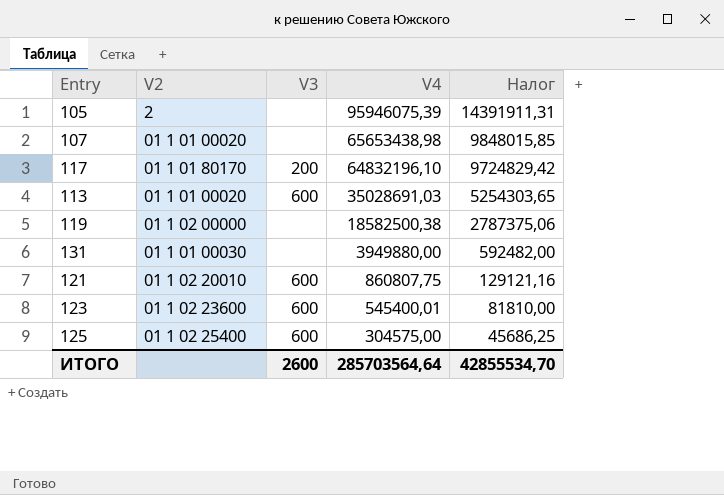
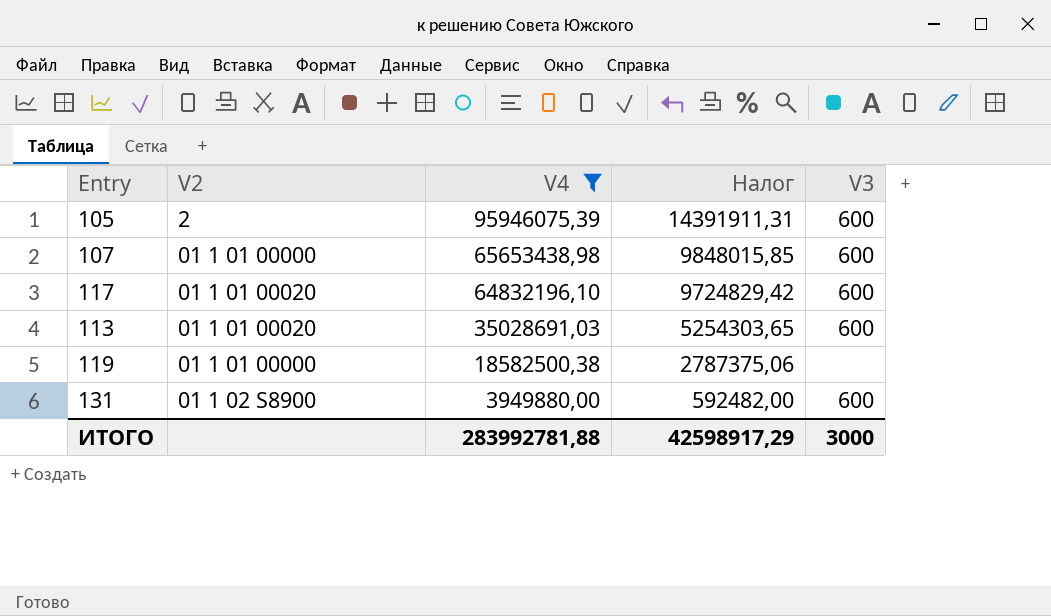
filter: none -> V4 >= 3949880,00
column V3 | position: 3 -> 5
105 | V3: none -> 600
107 | V2: 01 1 01 00020 -> 01 1 01 00000
107 | V3: none -> 600
117 | V2: 01 1 01 80170 -> 01 1 01 00020
117 | V3: 200 -> 600
119 | V2: 01 1 02 00000 -> 01 1 01 00000
131 | V2: 01 1 01 00030 -> 01 1 02 S8900
131 | V3: none -> 600
ИТОГО | V4: 285703564,64 -> 283992781,88
ИТОГО | Налог: 42855534,70 -> 42598917,29
ИТОГО | V3: 2600 -> 3000

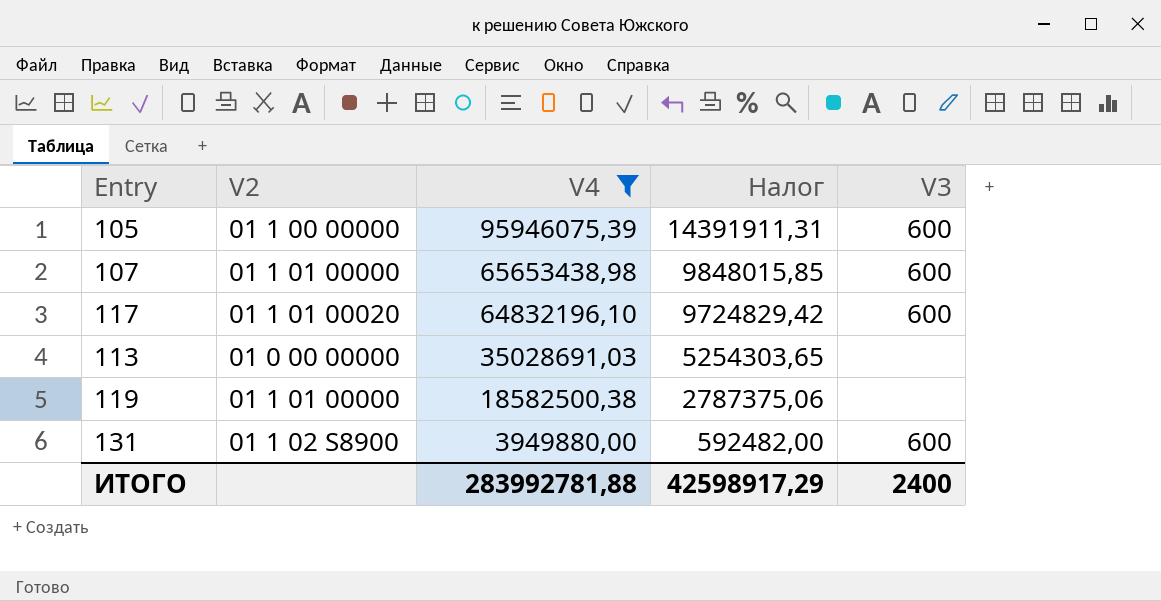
105 | V2: 2 -> 01 1 00 00000
113 | V2: 01 1 01 00020 -> 01 0 00 00000
113 | V3: 600 -> none
ИТОГО | V3: 3000 -> 2400

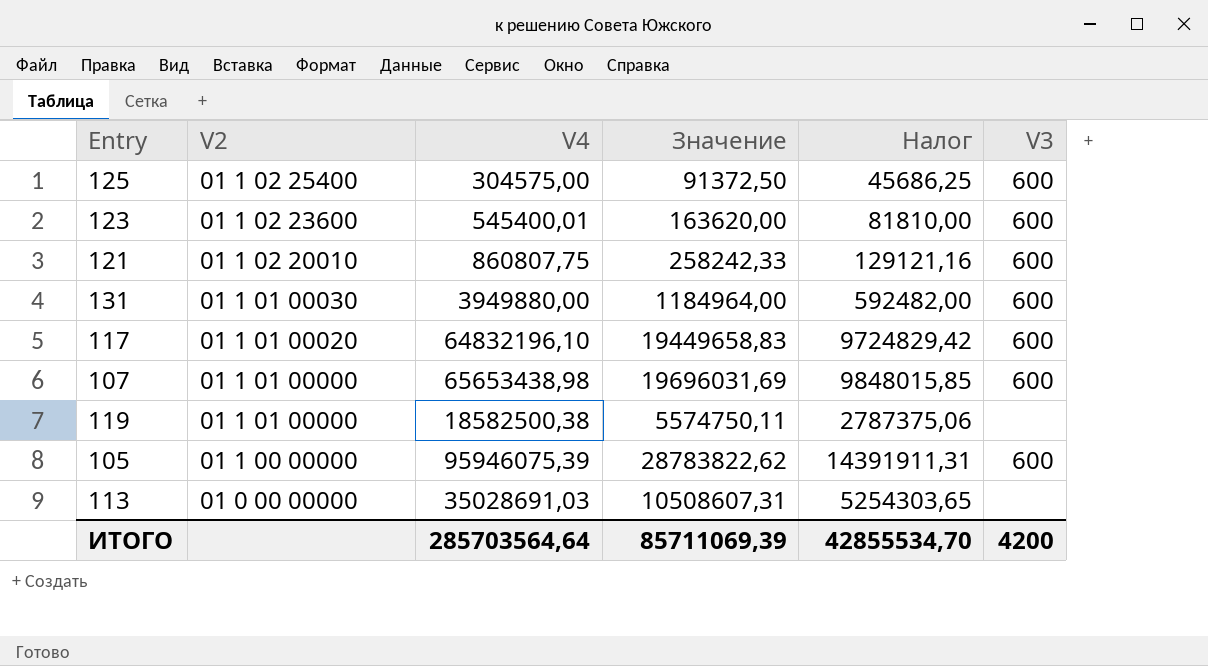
filter: V4 >= 3949880,00 -> none
row order: V4 descending -> V2 descending
column Значение | formula: none -> [V4] * 0,3
131 | V2: 01 1 02 S8900 -> 01 1 01 00030
ИТОГО | V4: 283992781,88 -> 285703564,64
ИТОГО | Налог: 42598917,29 -> 42855534,70
ИТОГО | V3: 2400 -> 4200

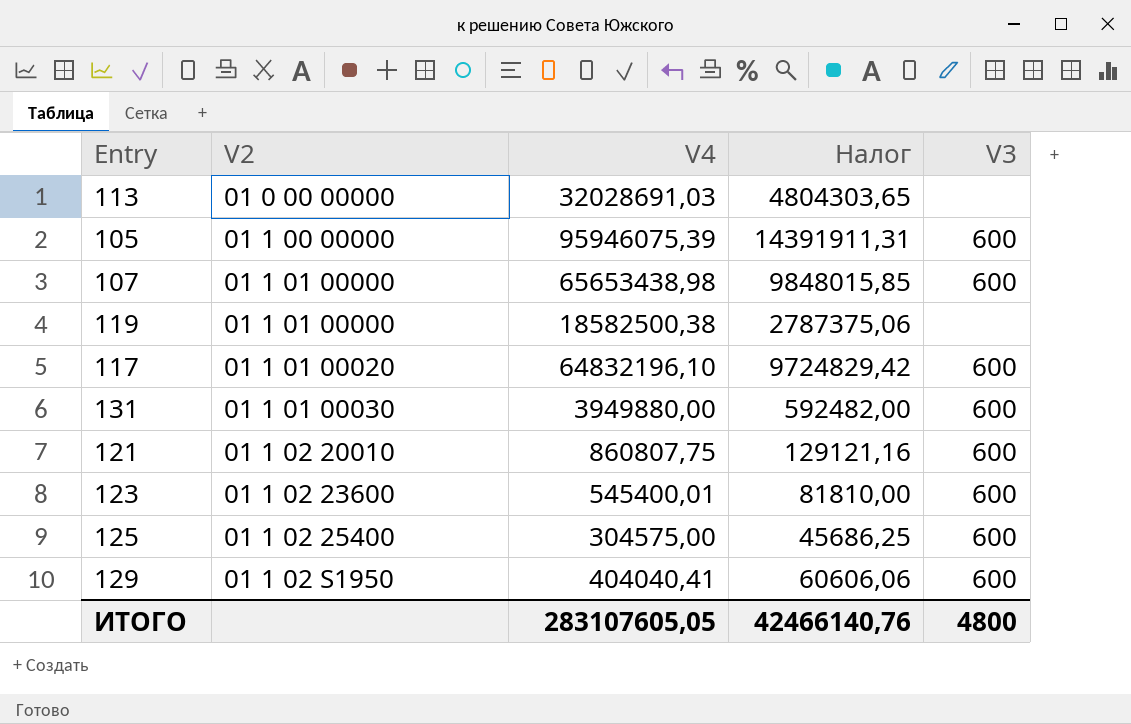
row order: V2 descending -> V2 ascending
column Значение | formula: [V4] * 0,3 -> none
113 | V4: 35028691,03 -> 32028691,03
113 | Налог: 5254303,65 -> 4804303,65
row 129: none -> 01 1 02 S1950 | 404040,41 | 60606,06 | 600
ИТОГО | V4: 285703564,64 -> 283107605,05
ИТОГО | Налог: 42855534,70 -> 42466140,76
ИТОГО | V3: 4200 -> 4800

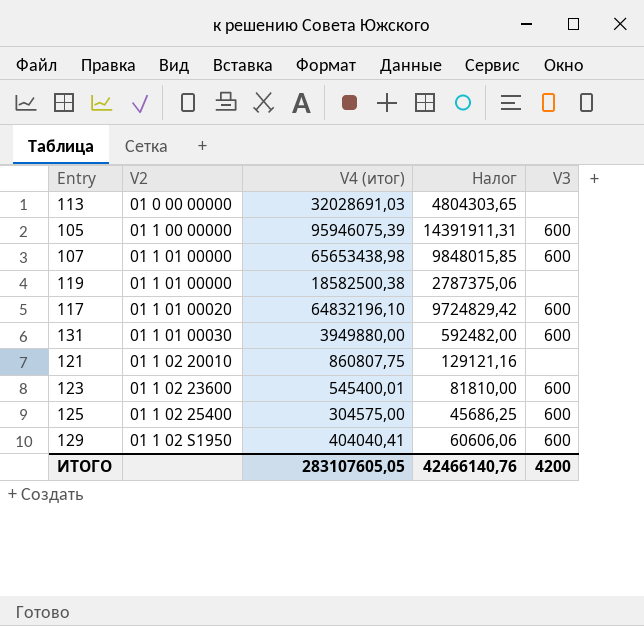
column name: V4 -> V4 (итог)
121 | V3: 600 -> none
ИТОГО | V3: 4800 -> 4200

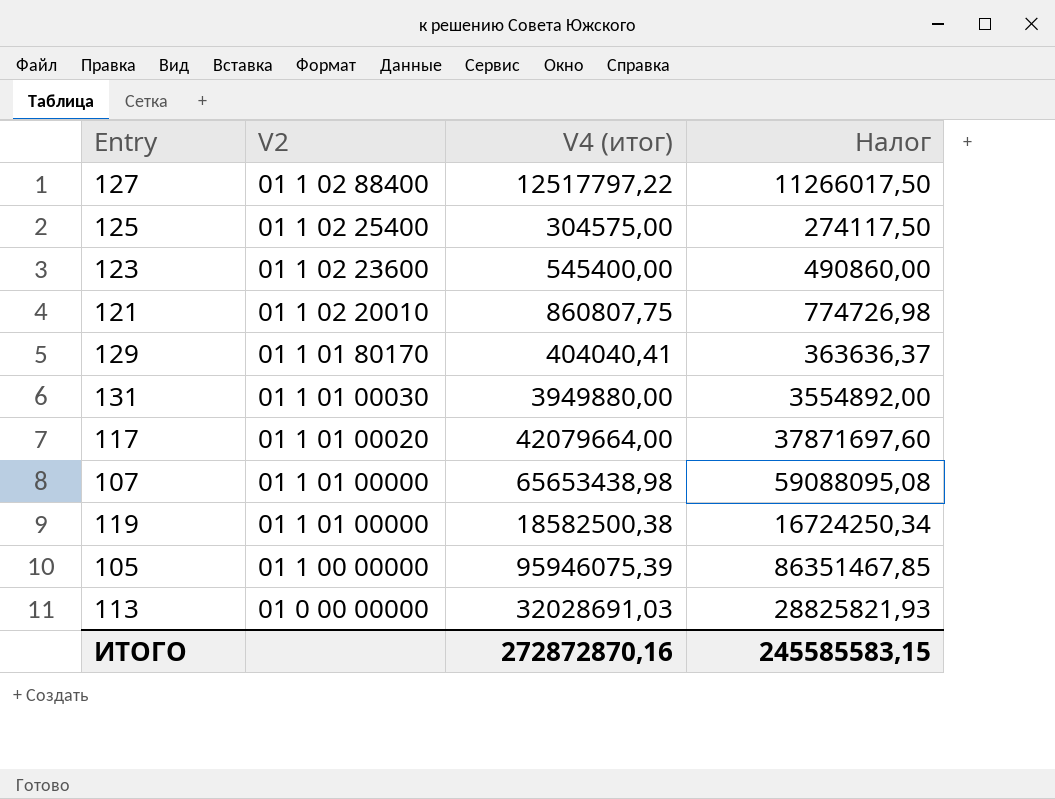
row order: V2 ascending -> V2 descending
column V3 | position: 5 -> none
column Налог | formula: [V4 (итог)] * 0,15 -> [V4 (итог)] * 0,9
row 127: none -> 01 1 02 88400 | 12517797,22 | 11266017,50
123 | V4 (итог): 545400,01 -> 545400,00
129 | V2: 01 1 02 S1950 -> 01 1 01 80170
117 | V4 (итог): 64832196,10 -> 42079664,00
ИТОГО | V4 (итог): 283107605,05 -> 272872870,16
ИТОГО | Налог: 42466140,76 -> 245585583,15

